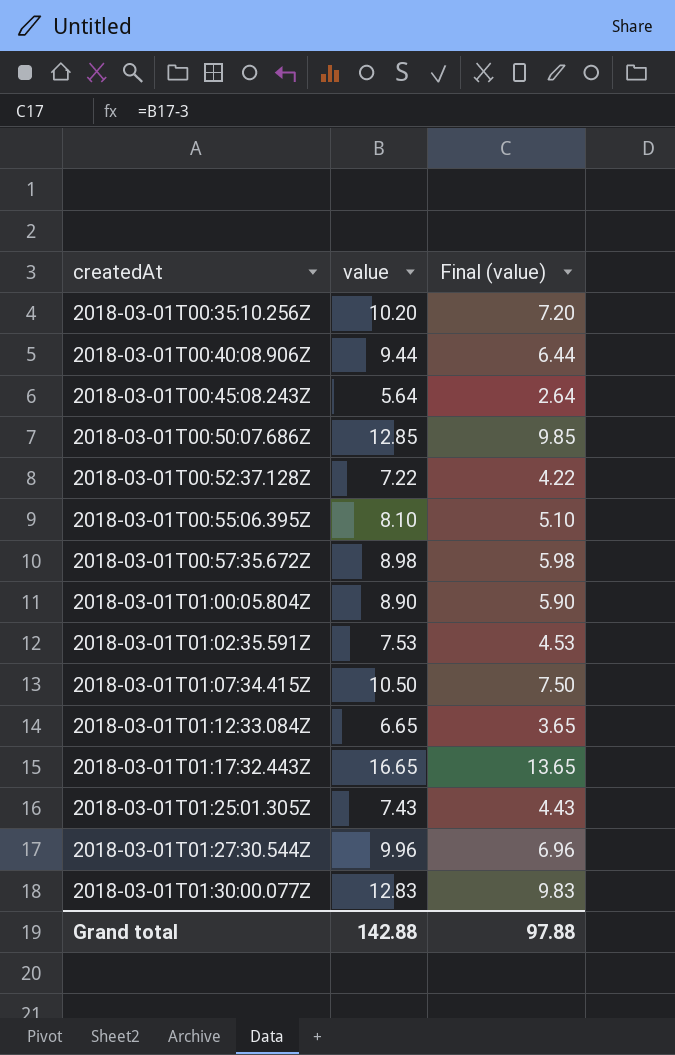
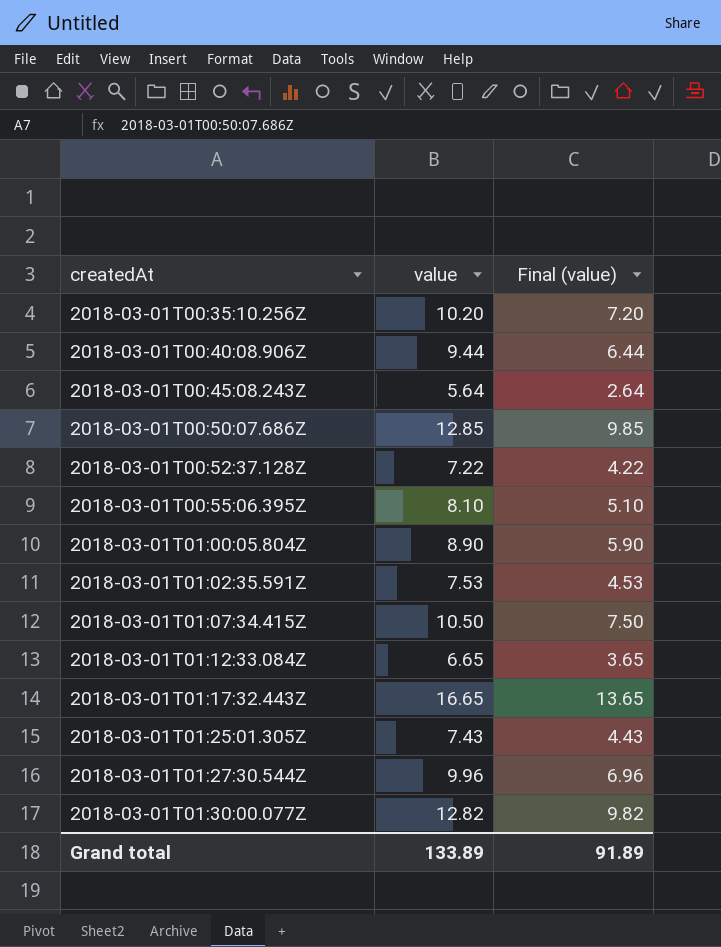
row 2018-03-01T00:57:35.672Z: 8.98 | 5.98 -> none
2018-03-01T01:30:00.077Z | value: 12.83 -> 12.82
2018-03-01T01:30:00.077Z | Final (value): 9.83 -> 9.82
Grand total | value: 142.88 -> 133.89
Grand total | Final (value): 97.88 -> 91.89

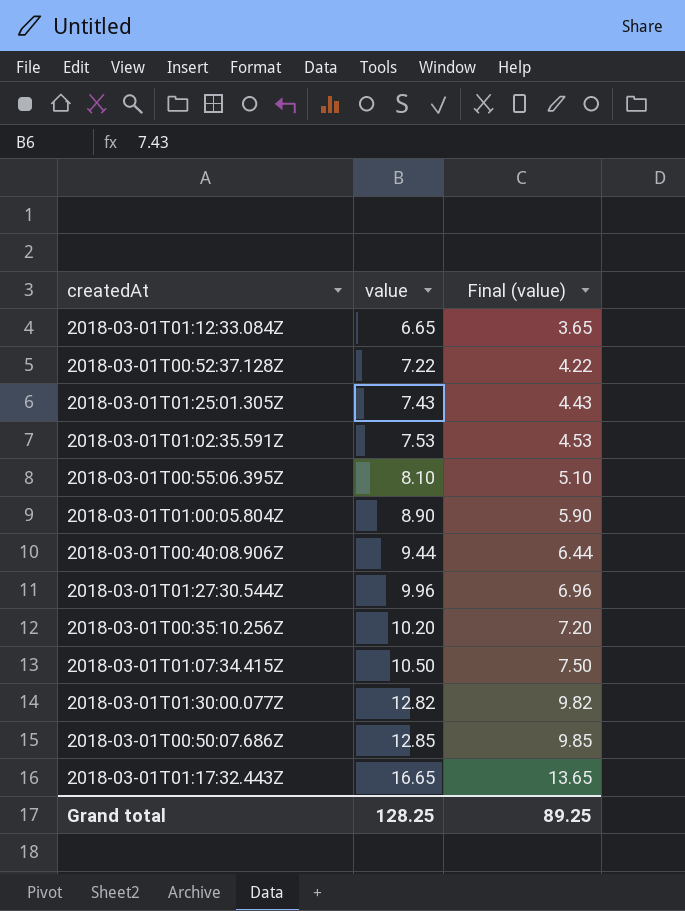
row order: createdAt ascending -> value ascending
row 2018-03-01T00:45:08.243Z: 5.64 | 2.64 -> none
Grand total | value: 133.89 -> 128.25
Grand total | Final (value): 91.89 -> 89.25

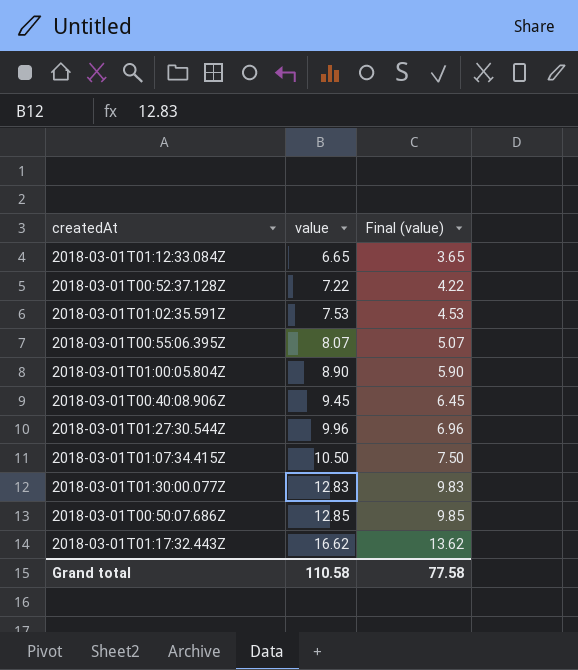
row 2018-03-01T01:25:01.305Z: 7.43 | 4.43 -> none
row 2018-03-01T00:35:10.256Z: 10.20 | 7.20 -> none
2018-03-01T00:55:06.395Z | value: 8.10 -> 8.07
2018-03-01T00:55:06.395Z | Final (value): 5.10 -> 5.07
2018-03-01T00:40:08.906Z | value: 9.44 -> 9.45
2018-03-01T00:40:08.906Z | Final (value): 6.44 -> 6.45
2018-03-01T01:30:00.077Z | value: 12.82 -> 12.83
2018-03-01T01:30:00.077Z | Final (value): 9.82 -> 9.83
2018-03-01T01:17:32.443Z | value: 16.65 -> 16.62
2018-03-01T01:17:32.443Z | Final (value): 13.65 -> 13.62
Grand total | value: 128.25 -> 110.58
Grand total | Final (value): 89.25 -> 77.58

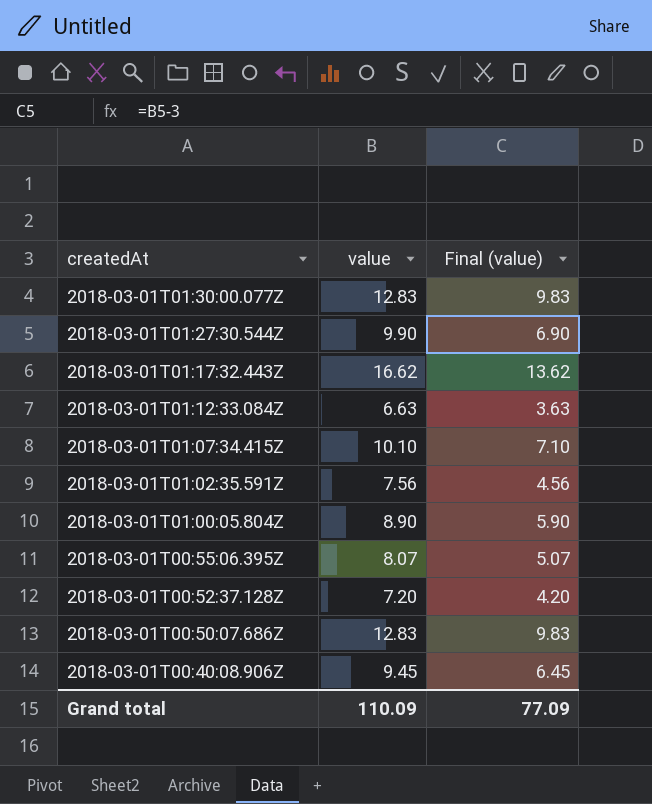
row order: value ascending -> createdAt descending
2018-03-01T01:27:30.544Z | value: 9.96 -> 9.90
2018-03-01T01:27:30.544Z | Final (value): 6.96 -> 6.90
2018-03-01T01:12:33.084Z | value: 6.65 -> 6.63
2018-03-01T01:12:33.084Z | Final (value): 3.65 -> 3.63
2018-03-01T01:07:34.415Z | value: 10.50 -> 10.10
2018-03-01T01:07:34.415Z | Final (value): 7.50 -> 7.10
2018-03-01T01:02:35.591Z | value: 7.53 -> 7.56
2018-03-01T01:02:35.591Z | Final (value): 4.53 -> 4.56
2018-03-01T00:52:37.128Z | value: 7.22 -> 7.20
2018-03-01T00:52:37.128Z | Final (value): 4.22 -> 4.20
2018-03-01T00:50:07.686Z | value: 12.85 -> 12.83
2018-03-01T00:50:07.686Z | Final (value): 9.85 -> 9.83
Grand total | value: 110.58 -> 110.09
Grand total | Final (value): 77.58 -> 77.09

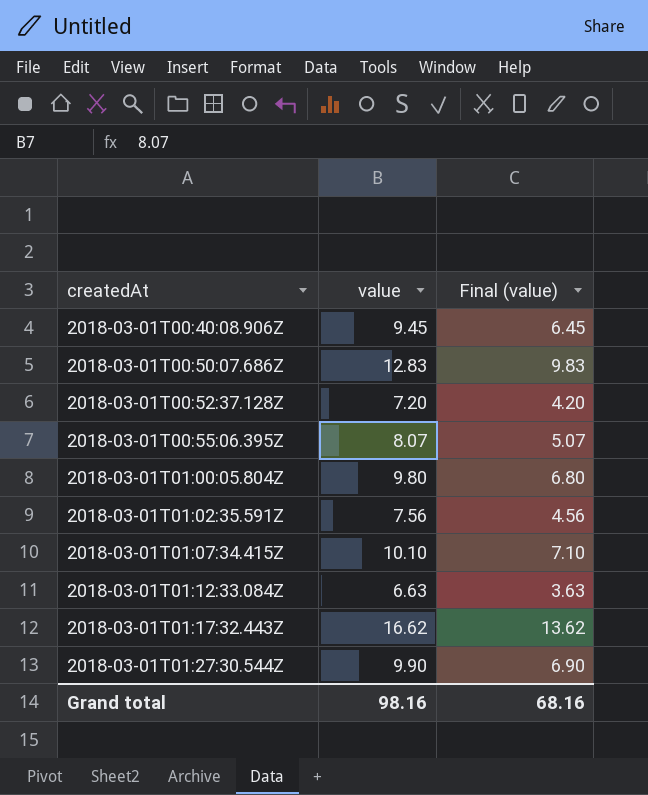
row order: createdAt descending -> createdAt ascending
row 2018-03-01T01:30:00.077Z: 12.83 | 9.83 -> none
2018-03-01T01:00:05.804Z | value: 8.90 -> 9.80
2018-03-01T01:00:05.804Z | Final (value): 5.90 -> 6.80
Grand total | value: 110.09 -> 98.16
Grand total | Final (value): 77.09 -> 68.16

